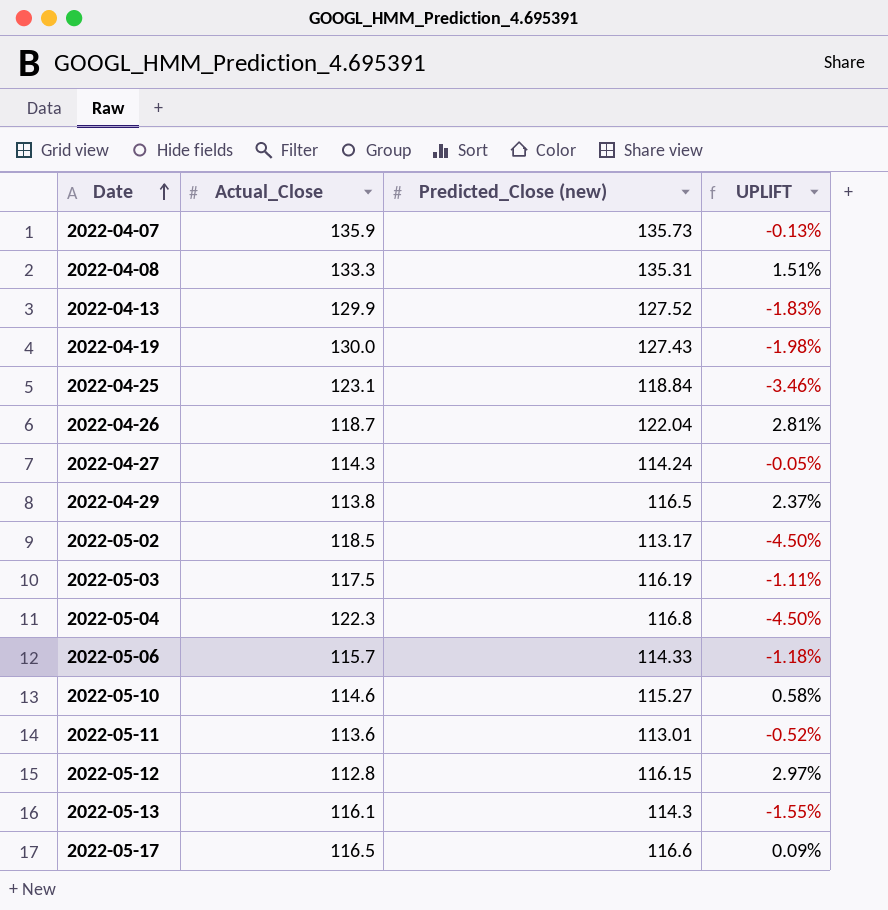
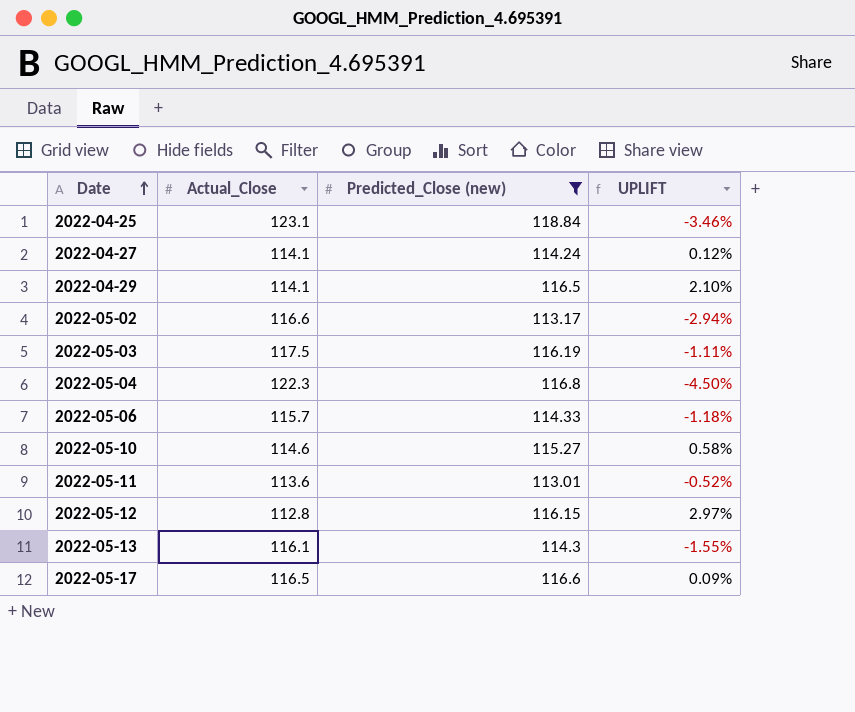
filter: none -> Predicted_Close (new) <= 118.84
2022-04-27 | Actual_Close: 114.3 -> 114.1
2022-04-27 | UPLIFT: -0.05% -> 0.12%
2022-04-29 | Actual_Close: 113.8 -> 114.1
2022-04-29 | UPLIFT: 2.37% -> 2.10%
2022-05-02 | Actual_Close: 118.5 -> 116.6
2022-05-02 | UPLIFT: -4.50% -> -2.94%

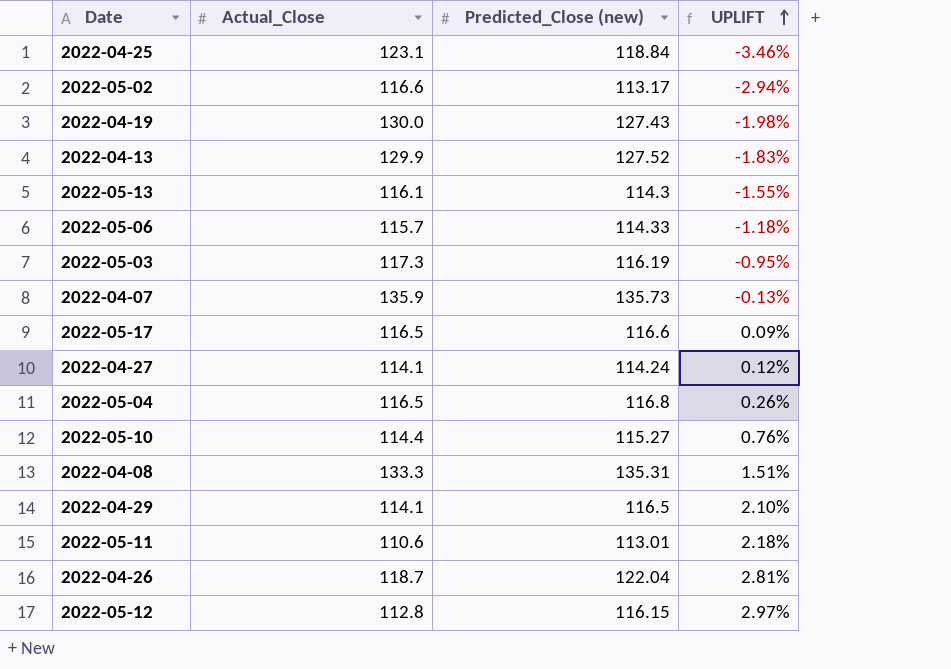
filter: Predicted_Close (new) <= 118.84 -> none
row order: Date ascending -> UPLIFT ascending
2022-05-03 | Actual_Close: 117.5 -> 117.3
2022-05-03 | UPLIFT: -1.11% -> -0.95%
2022-05-04 | Actual_Close: 122.3 -> 116.5
2022-05-04 | UPLIFT: -4.50% -> 0.26%
2022-05-10 | Actual_Close: 114.6 -> 114.4
2022-05-10 | UPLIFT: 0.58% -> 0.76%
2022-05-11 | Actual_Close: 113.6 -> 110.6
2022-05-11 | UPLIFT: -0.52% -> 2.18%

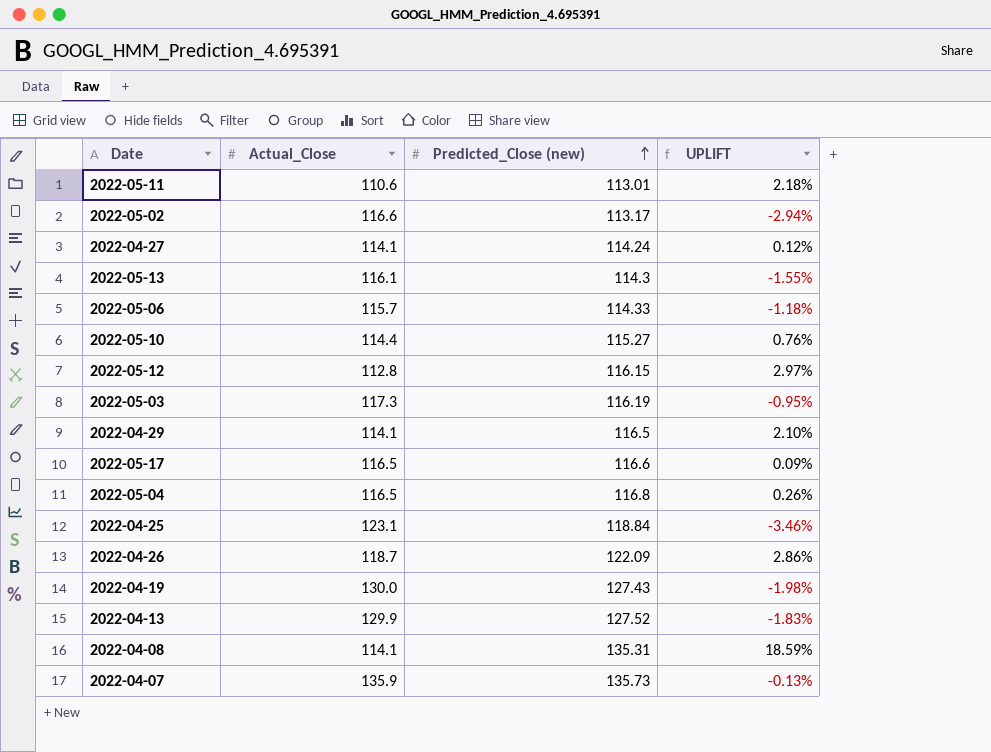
row order: UPLIFT ascending -> Predicted_Close (new) ascending
2022-04-26 | Predicted_Close (new): 122.04 -> 122.09
2022-04-26 | UPLIFT: 2.81% -> 2.86%
2022-04-08 | Actual_Close: 133.3 -> 114.1
2022-04-08 | UPLIFT: 1.51% -> 18.59%

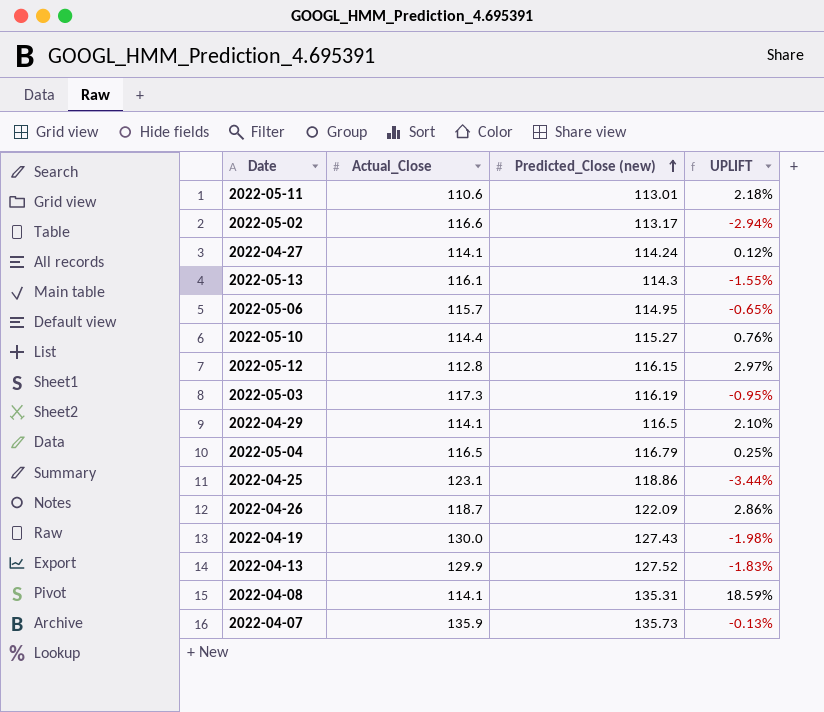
row 2022-05-17: 116.5 | 116.6 | 0.09% -> none
2022-05-06 | Predicted_Close (new): 114.33 -> 114.95
2022-05-06 | UPLIFT: -1.18% -> -0.65%
2022-05-04 | Predicted_Close (new): 116.8 -> 116.79
2022-05-04 | UPLIFT: 0.26% -> 0.25%
2022-04-25 | Predicted_Close (new): 118.84 -> 118.86
2022-04-25 | UPLIFT: -3.46% -> -3.44%

